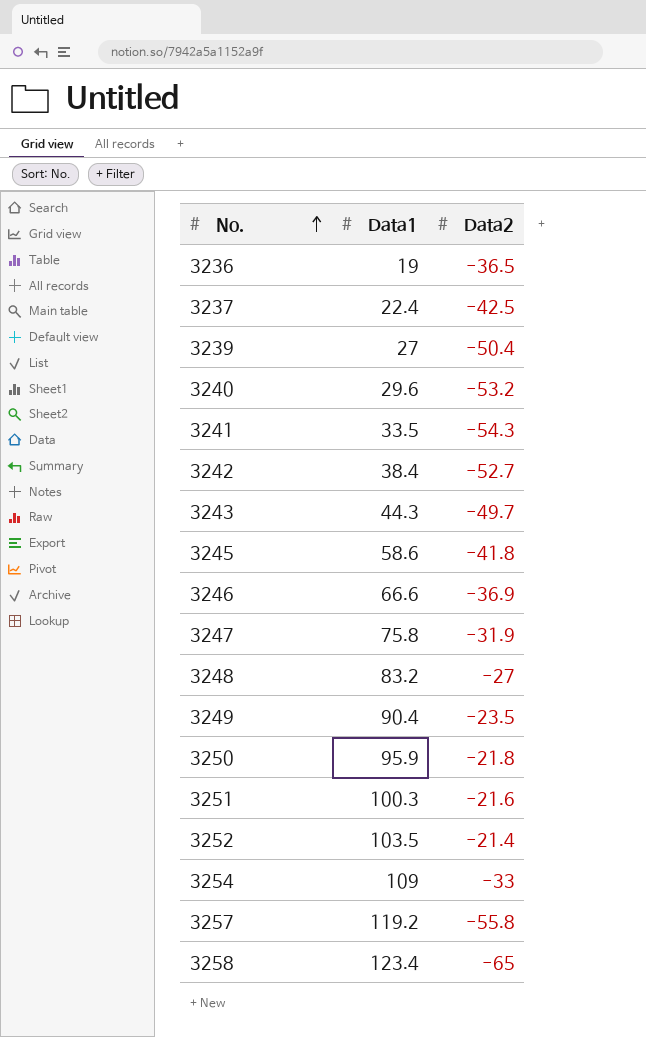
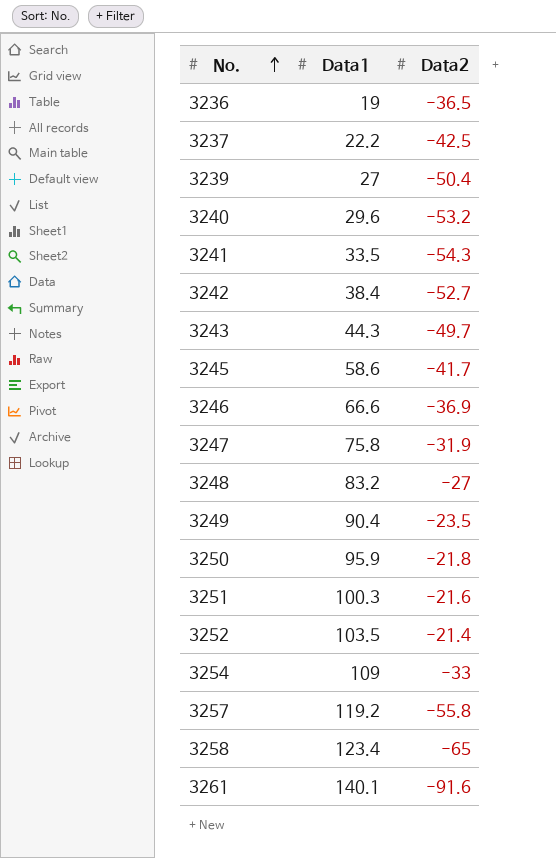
3237 | Data1: 22.4 -> 22.2
3245 | Data2: -41.8 -> -41.7
row 3261: none -> 140.1 | -91.6

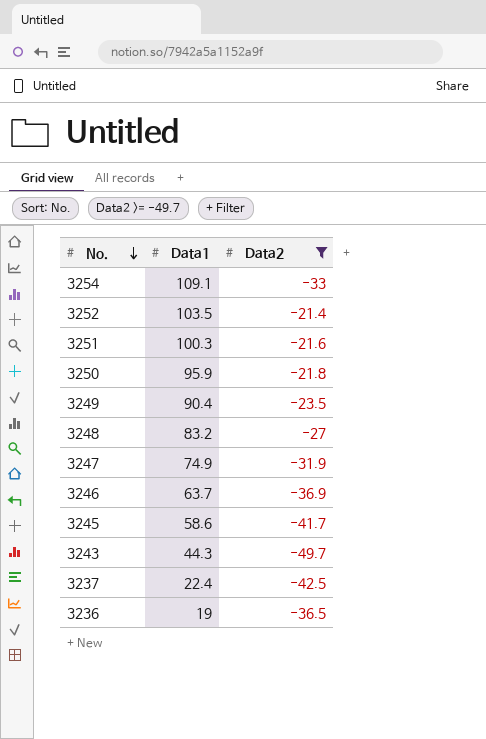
filter: none -> Data2 >= -49.7
row order: No. ascending -> No. descending
3254 | Data1: 109 -> 109.1
3247 | Data1: 75.8 -> 74.9
3246 | Data1: 66.6 -> 63.7
3237 | Data1: 22.2 -> 22.4

